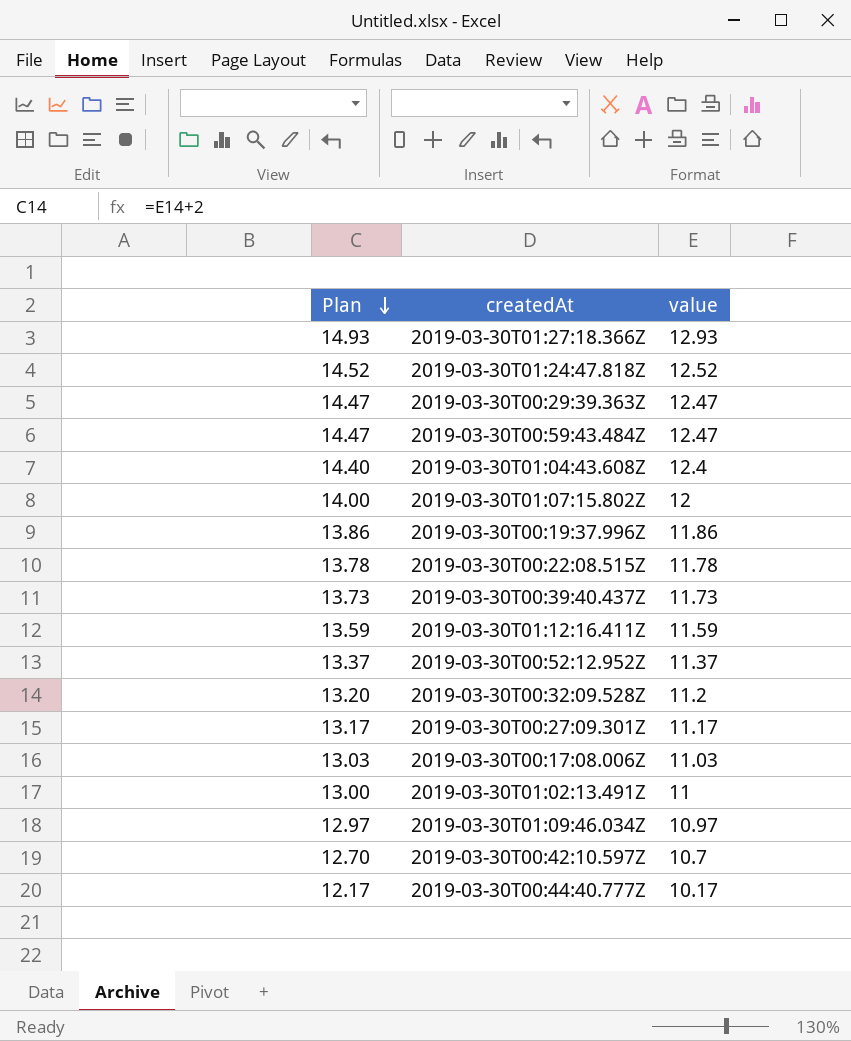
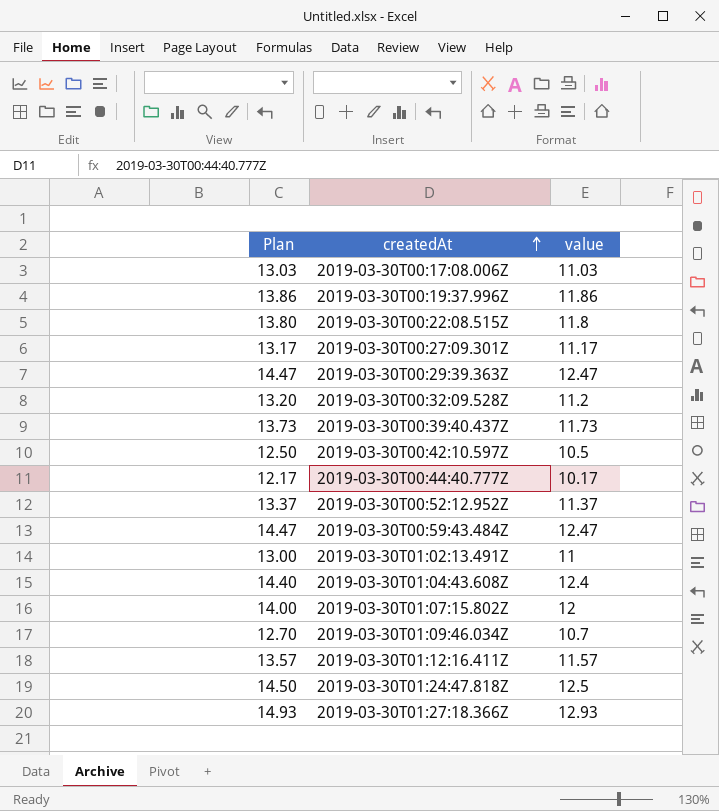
row order: Plan descending -> createdAt ascending
2019-03-30T00:22:08.515Z | Plan: 13.78 -> 13.80
2019-03-30T00:22:08.515Z | value: 11.78 -> 11.8
2019-03-30T00:42:10.597Z | Plan: 12.70 -> 12.50
2019-03-30T00:42:10.597Z | value: 10.7 -> 10.5
2019-03-30T01:09:46.034Z | Plan: 12.97 -> 12.70
2019-03-30T01:09:46.034Z | value: 10.97 -> 10.7
2019-03-30T01:12:16.411Z | Plan: 13.59 -> 13.57
2019-03-30T01:12:16.411Z | value: 11.59 -> 11.57
2019-03-30T01:24:47.818Z | Plan: 14.52 -> 14.50
2019-03-30T01:24:47.818Z | value: 12.52 -> 12.5

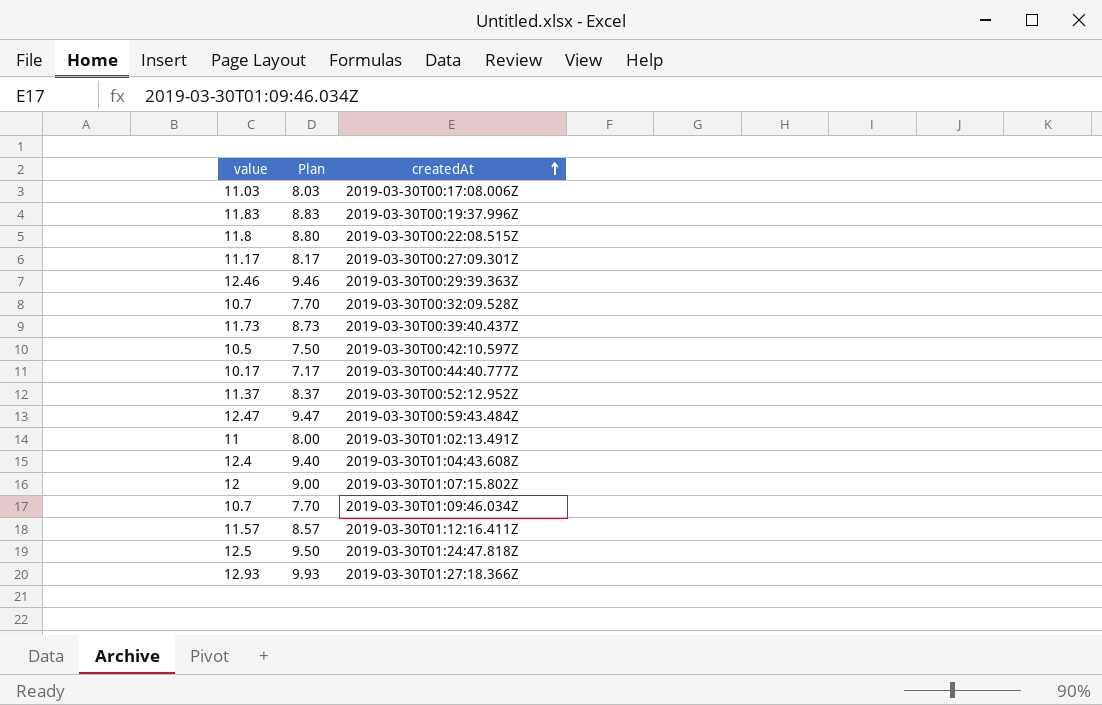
column value | position: 3 -> 1
column Plan | formula: [value] + 2 -> [value] - 3
2019-03-30T00:19:37.996Z | value: 11.86 -> 11.83
2019-03-30T00:29:39.363Z | value: 12.47 -> 12.46
2019-03-30T00:32:09.528Z | value: 11.2 -> 10.7

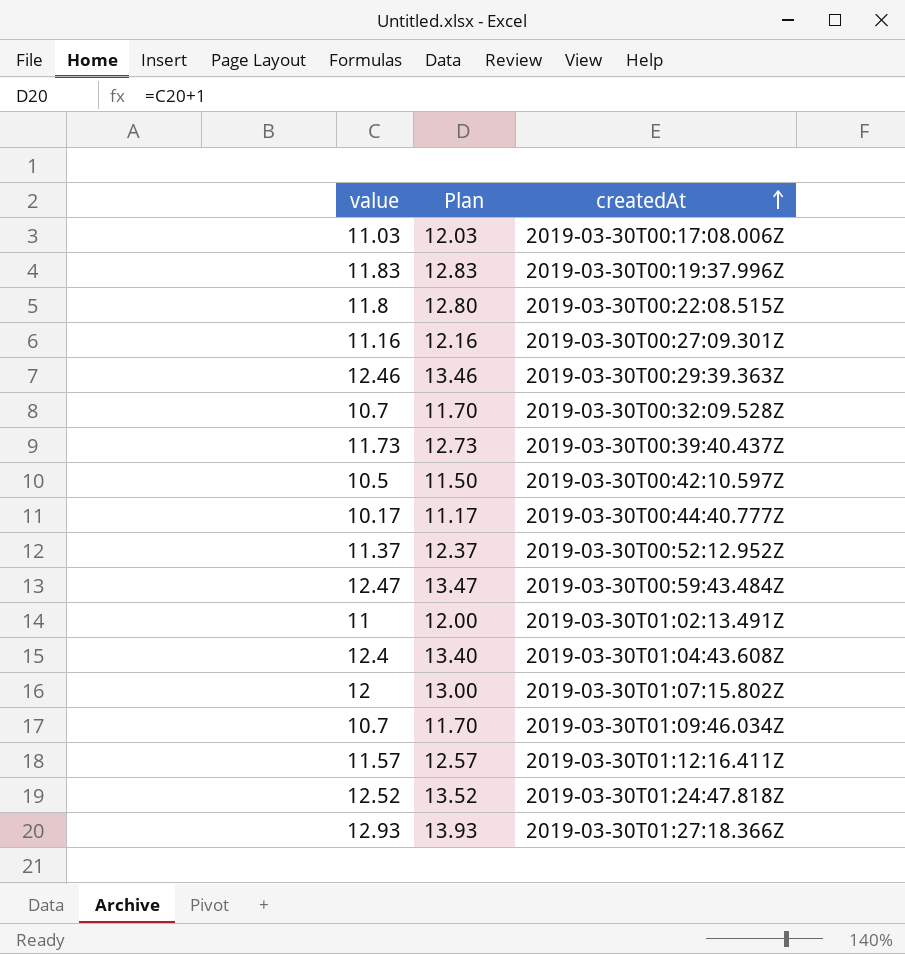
column Plan | formula: [value] - 3 -> [value] + 1
2019-03-30T00:27:09.301Z | value: 11.17 -> 11.16
2019-03-30T01:24:47.818Z | value: 12.5 -> 12.52

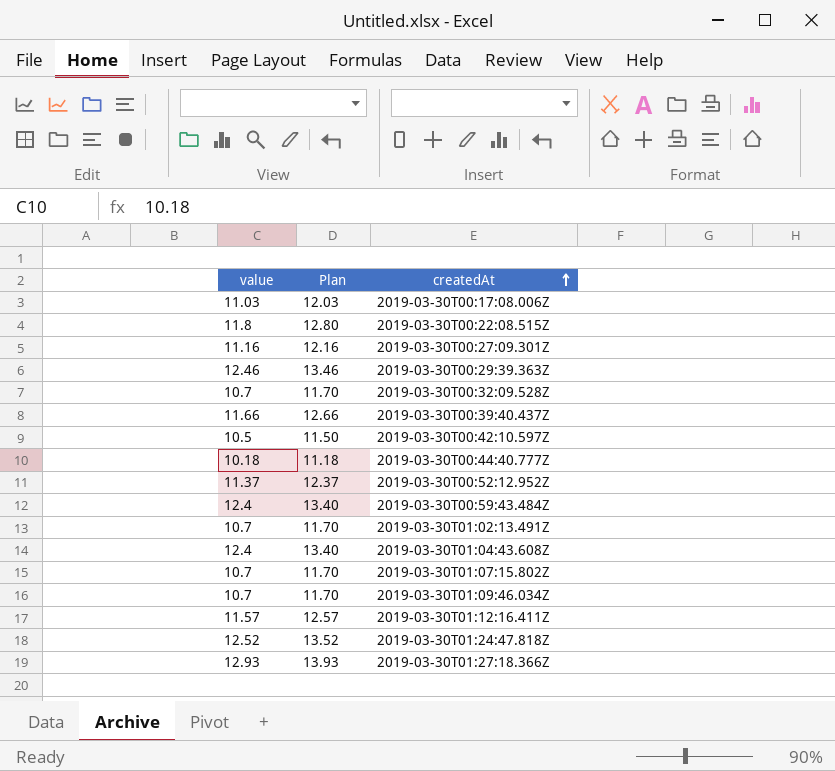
row 2019-03-30T00:19:37.996Z: 11.83 | 12.83 -> none
2019-03-30T00:39:40.437Z | value: 11.73 -> 11.66
2019-03-30T00:39:40.437Z | Plan: 12.73 -> 12.66
2019-03-30T00:44:40.777Z | value: 10.17 -> 10.18
2019-03-30T00:44:40.777Z | Plan: 11.17 -> 11.18
2019-03-30T00:59:43.484Z | value: 12.47 -> 12.4
2019-03-30T00:59:43.484Z | Plan: 13.47 -> 13.40
2019-03-30T01:02:13.491Z | value: 11 -> 10.7
2019-03-30T01:02:13.491Z | Plan: 12.00 -> 11.70
2019-03-30T01:07:15.802Z | value: 12 -> 10.7
2019-03-30T01:07:15.802Z | Plan: 13.00 -> 11.70

